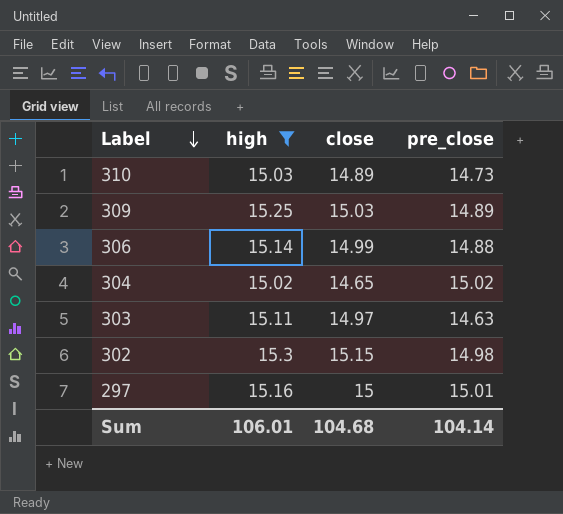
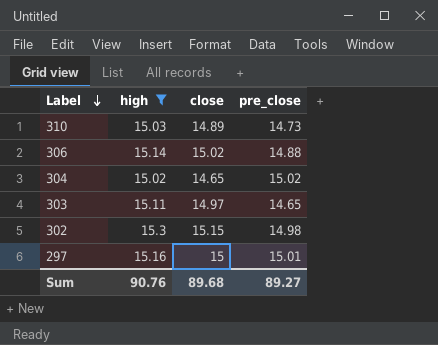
row 309: 15.25 | 15.03 | 14.89 -> none
306 | close: 14.99 -> 15.02
303 | pre_close: 14.63 -> 14.65
Sum | high: 106.01 -> 90.76
Sum | close: 104.68 -> 89.68
Sum | pre_close: 104.14 -> 89.27

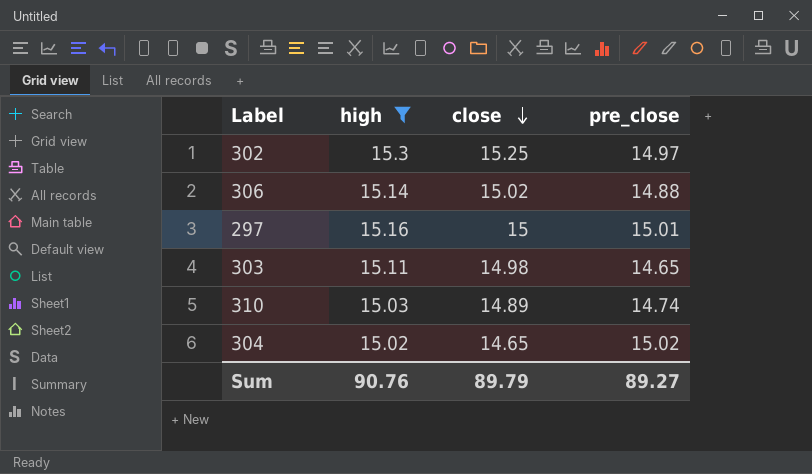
row order: Label descending -> close descending
302 | close: 15.15 -> 15.25
302 | pre_close: 14.98 -> 14.97
303 | close: 14.97 -> 14.98
310 | pre_close: 14.73 -> 14.74
Sum | close: 89.68 -> 89.79

